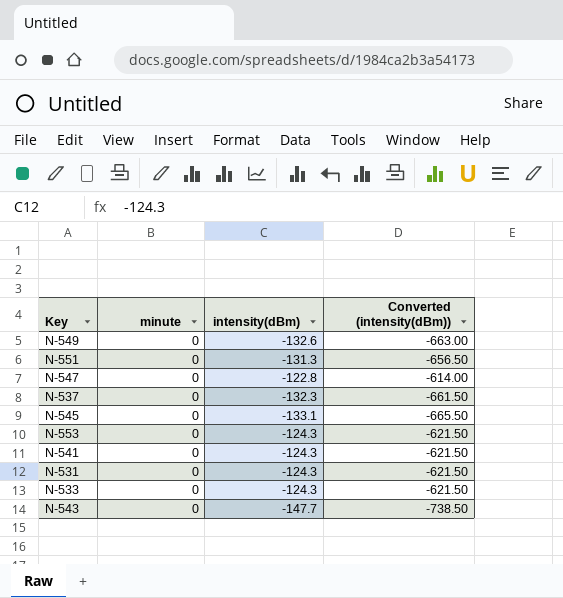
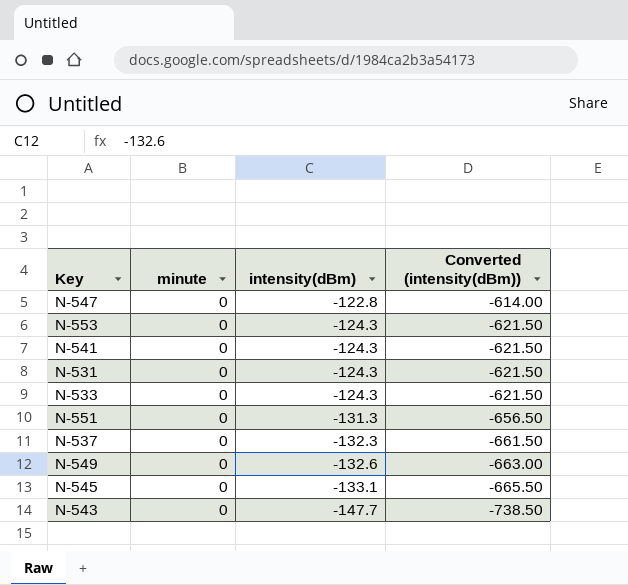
row order: none -> intensity(dBm) descending

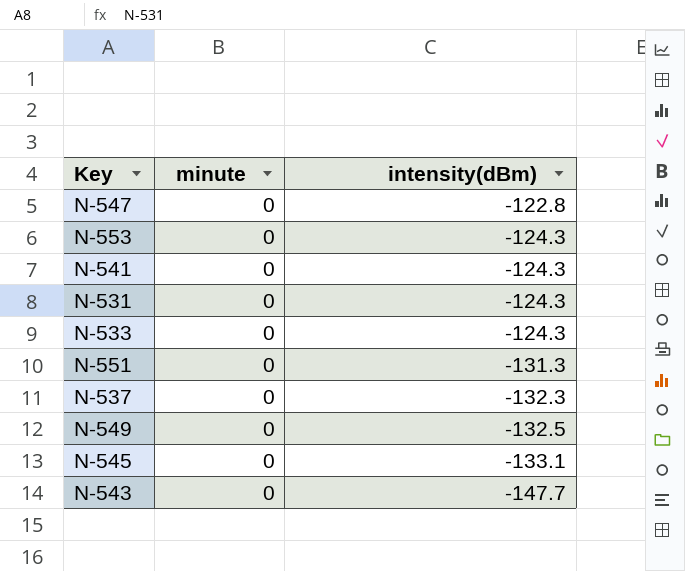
column Converted (intensity(dBm)) | formula: [intensity(dBm)] * 5 -> none
N-549 | intensity(dBm): -132.6 -> -132.5

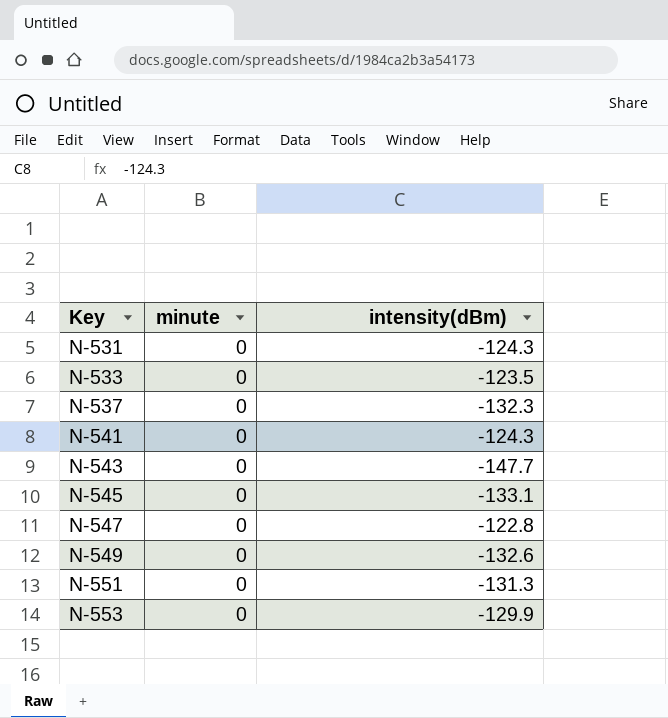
row order: intensity(dBm) descending -> Key ascending
N-533 | intensity(dBm): -124.3 -> -123.5
N-549 | intensity(dBm): -132.5 -> -132.6
N-553 | intensity(dBm): -124.3 -> -129.9

